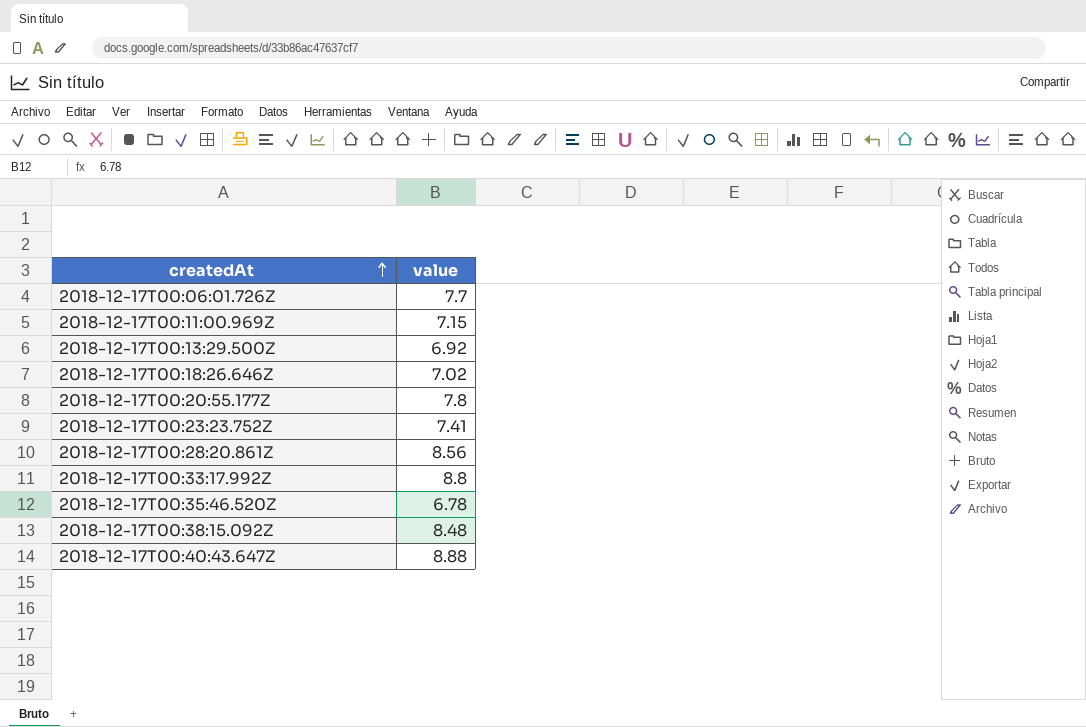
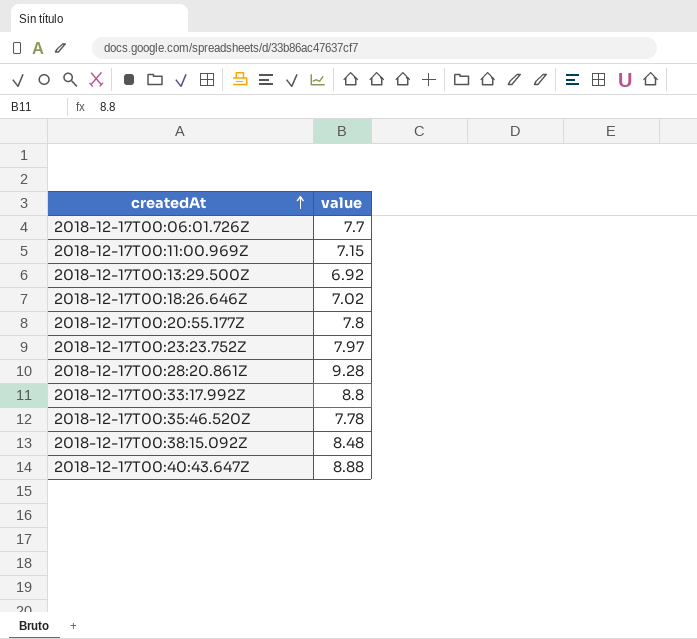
2018-12-17T00:23:23.752Z | value: 7.41 -> 7.97
2018-12-17T00:28:20.861Z | value: 8.56 -> 9.28
2018-12-17T00:35:46.520Z | value: 6.78 -> 7.78

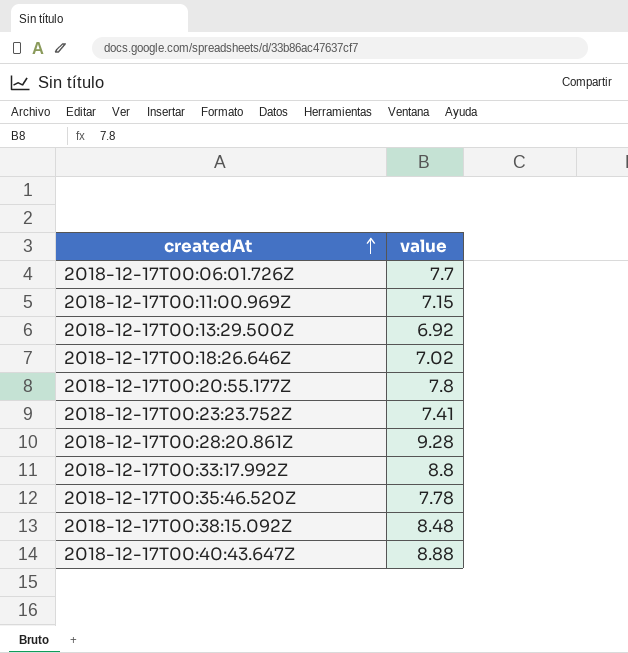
2018-12-17T00:23:23.752Z | value: 7.97 -> 7.41

